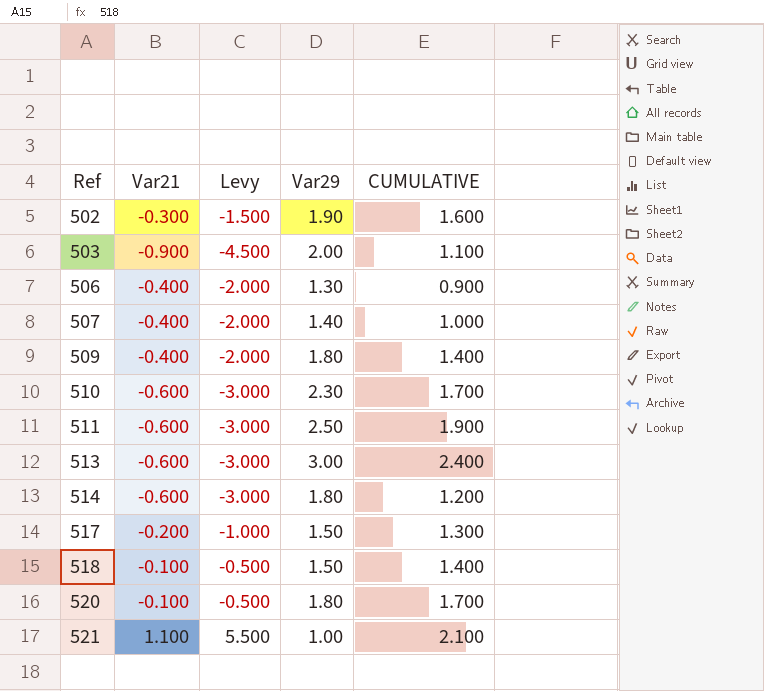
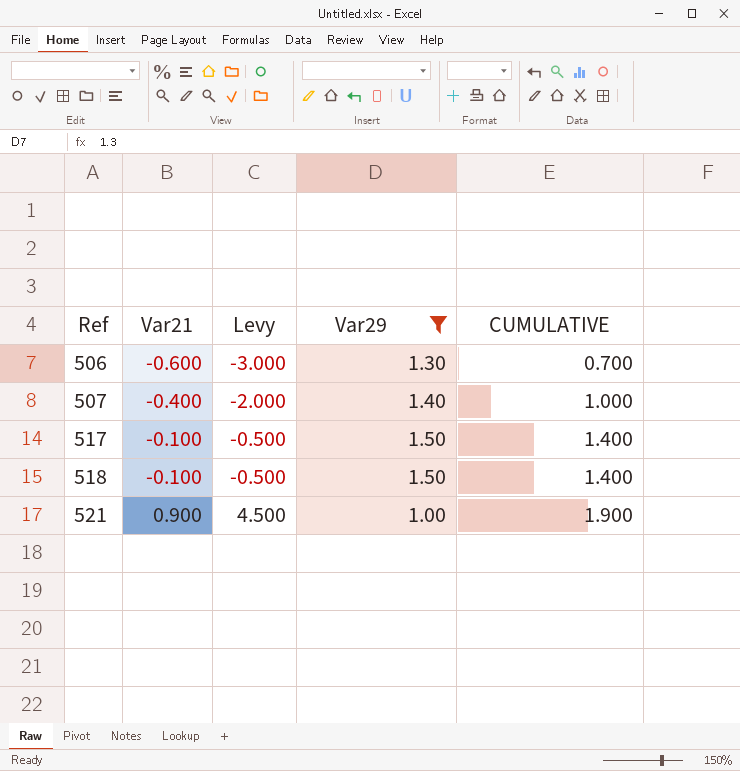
filter: none -> Var29 <= 1.50
506 | Var21: -0.400 -> -0.600
506 | Levy: -2.000 -> -3.000
506 | CUMULATIVE: 0.900 -> 0.700
517 | Var21: -0.200 -> -0.100
517 | Levy: -1.000 -> -0.500
517 | CUMULATIVE: 1.300 -> 1.400
521 | Var21: 1.100 -> 0.900
521 | Levy: 5.500 -> 4.500
521 | CUMULATIVE: 2.100 -> 1.900

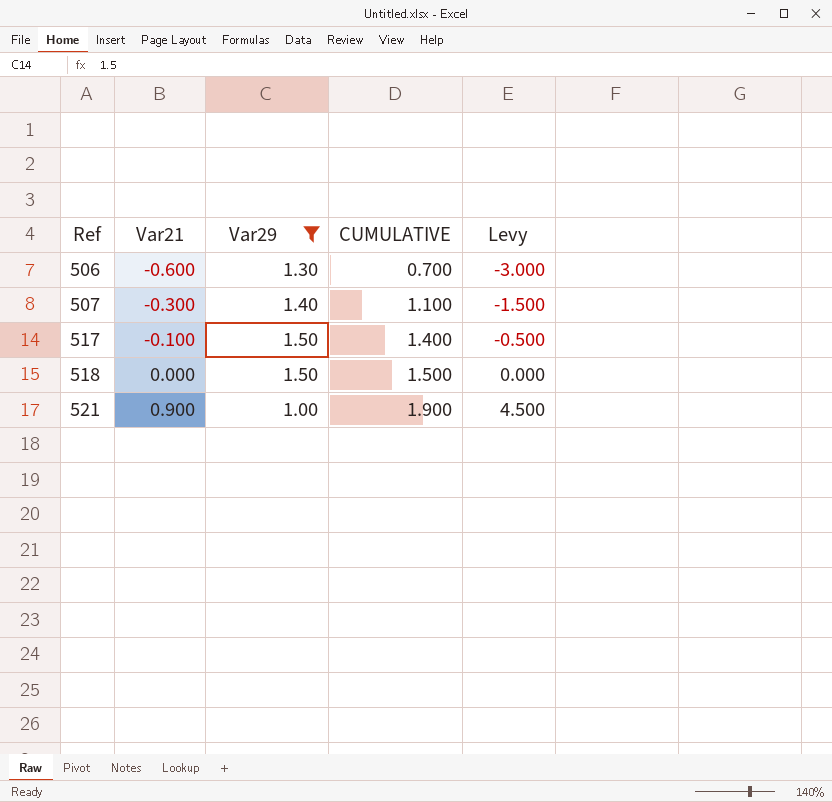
column Levy | position: 3 -> 5
507 | Var21: -0.400 -> -0.300
507 | CUMULATIVE: 1.000 -> 1.100
507 | Levy: -2.000 -> -1.500
518 | Var21: -0.100 -> 0.000
518 | CUMULATIVE: 1.400 -> 1.500
518 | Levy: -0.500 -> 0.000

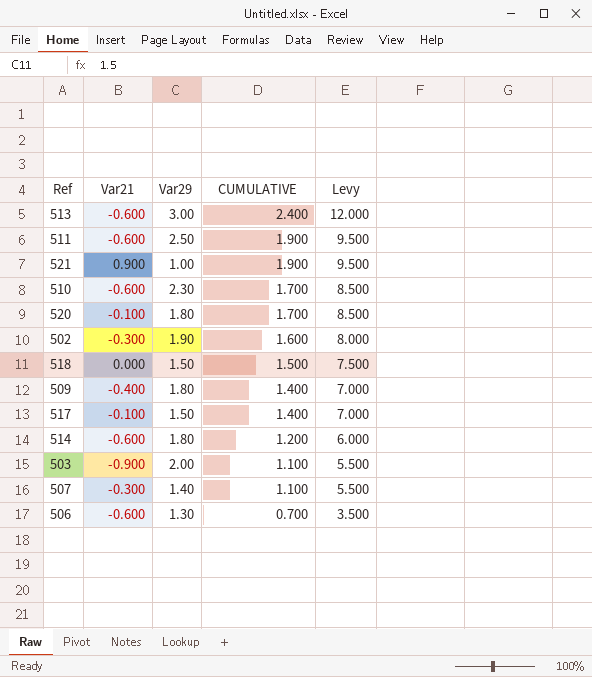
filter: Var29 <= 1.50 -> none
row order: Ref ascending -> CUMULATIVE descending
column Levy | formula: [Var21] * 5 -> [CUMULATIVE] * 5

